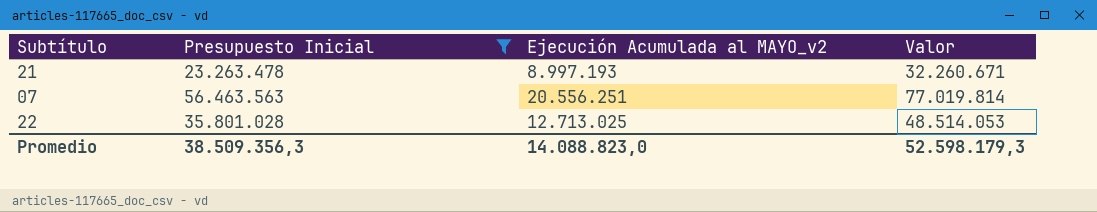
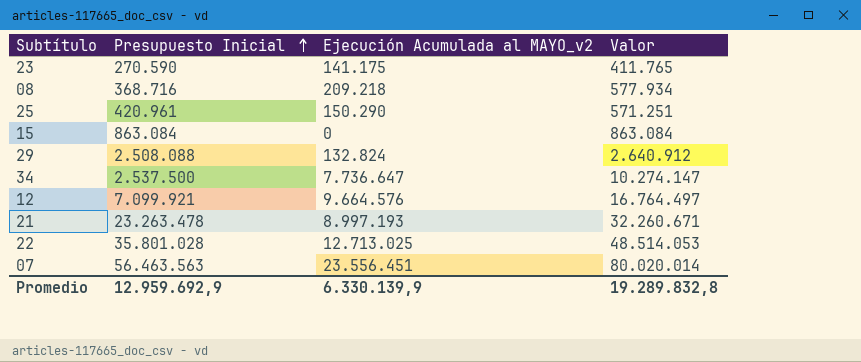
filter: Presupuesto Inicial >= 23.263.478 -> none
row order: none -> Presupuesto Inicial ascending
07 | Ejecución Acumulada al MAYO_v2: 20.556.251 -> 23.556.451
07 | Valor: 77.019.814 -> 80.020.014
Promedio | Presupuesto Inicial: 38.509.356,3 -> 12.959.692,9
Promedio | Ejecución Acumulada al MAYO_v2: 14.088.823,0 -> 6.330.139,9
Promedio | Valor: 52.598.179,3 -> 19.289.832,8

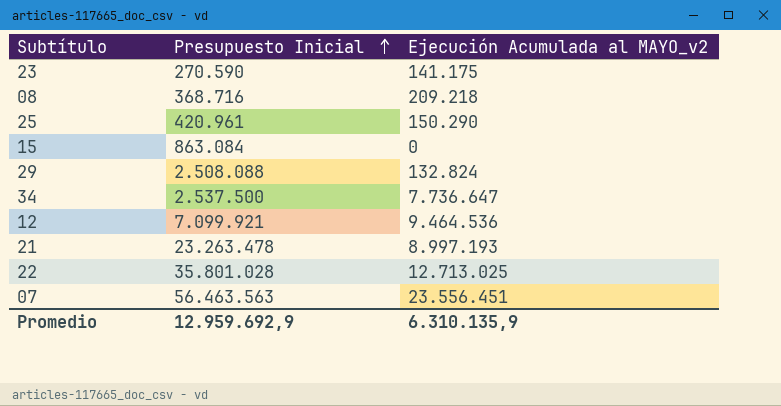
column Valor | formula: [Presupuesto Inicial] + [Ejecución Acumulada al MAYO_v2] -> none
12 | Ejecución Acumulada al MAYO_v2: 9.664.576 -> 9.464.536
Promedio | Ejecución Acumulada al MAYO_v2: 6.330.139,9 -> 6.310.135,9

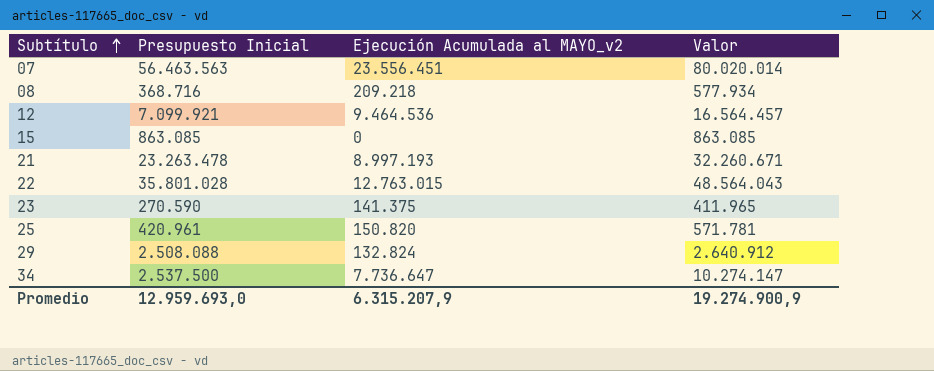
row order: Presupuesto Inicial ascending -> Subtítulo ascending
column Valor | formula: none -> [Presupuesto Inicial] + [Ejecución Acumulada al MAYO_v2]
15 | Presupuesto Inicial: 863.084 -> 863.085
22 | Ejecución Acumulada al MAYO_v2: 12.713.025 -> 12.763.015
23 | Ejecución Acumulada al MAYO_v2: 141.175 -> 141.375
25 | Ejecución Acumulada al MAYO_v2: 150.290 -> 150.820
Promedio | Presupuesto Inicial: 12.959.692,9 -> 12.959.693,0
Promedio | Ejecución Acumulada al MAYO_v2: 6.310.135,9 -> 6.315.207,9

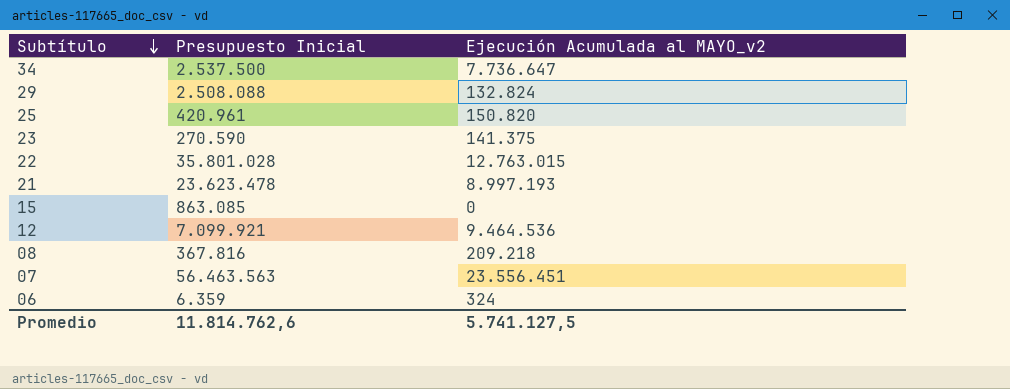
row order: Subtítulo ascending -> Subtítulo descending
column Valor | formula: [Presupuesto Inicial] + [Ejecución Acumulada al MAYO_v2] -> none
21 | Presupuesto Inicial: 23.263.478 -> 23.623.478
08 | Presupuesto Inicial: 368.716 -> 367.816
row 06: none -> 6.359 | 324
Promedio | Presupuesto Inicial: 12.959.693,0 -> 11.814.762,6
Promedio | Ejecución Acumulada al MAYO_v2: 6.315.207,9 -> 5.741.127,5

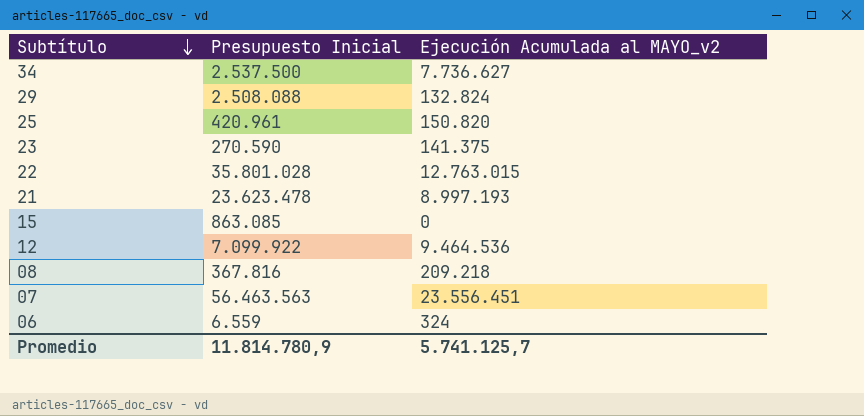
34 | Ejecución Acumulada al MAYO_v2: 7.736.647 -> 7.736.627
12 | Presupuesto Inicial: 7.099.921 -> 7.099.922
06 | Presupuesto Inicial: 6.359 -> 6.559
Promedio | Presupuesto Inicial: 11.814.762,6 -> 11.814.780,9
Promedio | Ejecución Acumulada al MAYO_v2: 5.741.127,5 -> 5.741.125,7

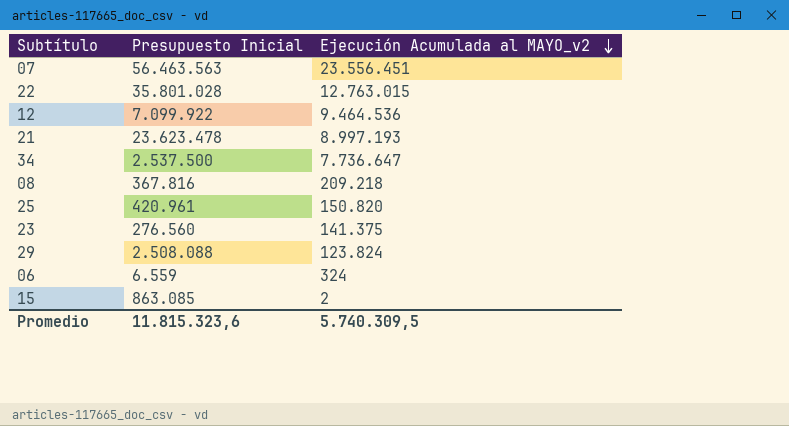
row order: Subtítulo descending -> Ejecución Acumulada al MAYO_v2 descending
34 | Ejecución Acumulada al MAYO_v2: 7.736.627 -> 7.736.647
23 | Presupuesto Inicial: 270.590 -> 276.560
29 | Ejecución Acumulada al MAYO_v2: 132.824 -> 123.824
15 | Ejecución Acumulada al MAYO_v2: 0 -> 2
Promedio | Presupuesto Inicial: 11.814.780,9 -> 11.815.323,6
Promedio | Ejecución Acumulada al MAYO_v2: 5.741.125,7 -> 5.740.309,5

